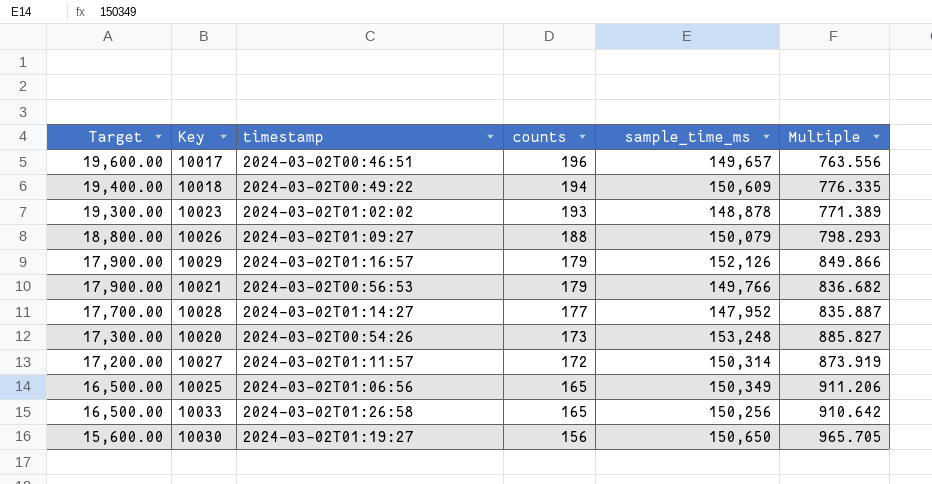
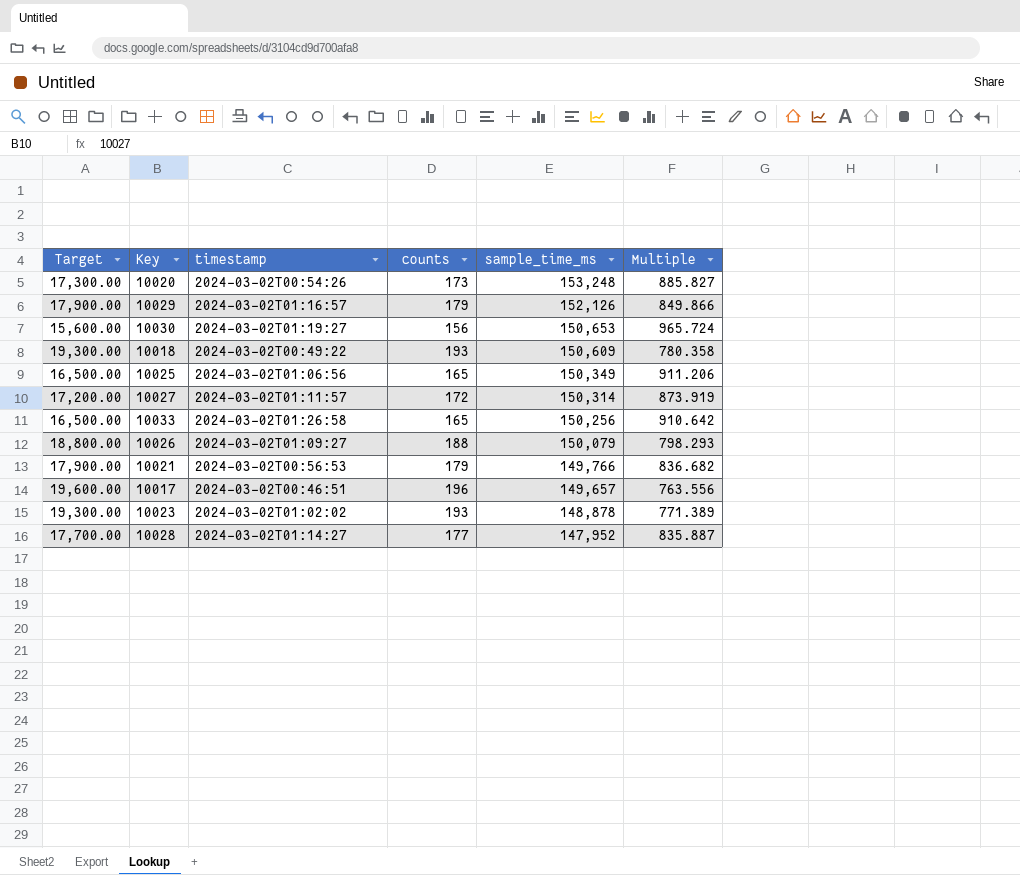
row order: Target descending -> sample_time_ms descending
10030 | sample_time_ms: 150,650 -> 150,653
10030 | Multiple: 965.705 -> 965.724
10018 | Target: 19,400.00 -> 19,300.00
10018 | counts: 194 -> 193
10018 | Multiple: 776.335 -> 780.358

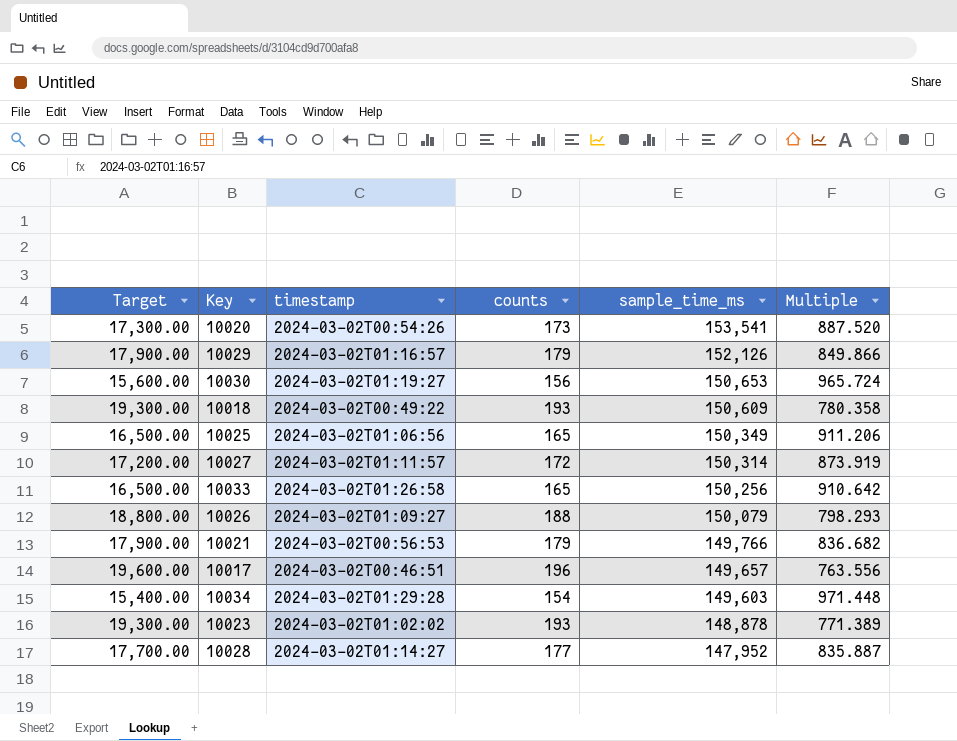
10020 | sample_time_ms: 153,248 -> 153,541
10020 | Multiple: 885.827 -> 887.520
row 10034: none -> 15,400.00 | 2024-03-02T01:29:28 | 154 | 149,603 | 971.448

